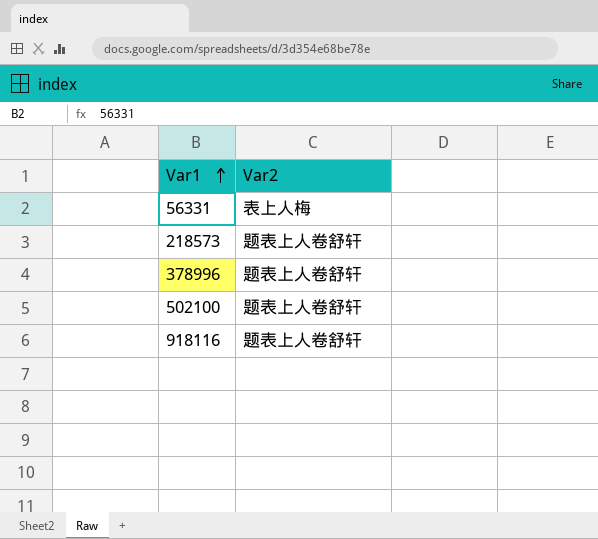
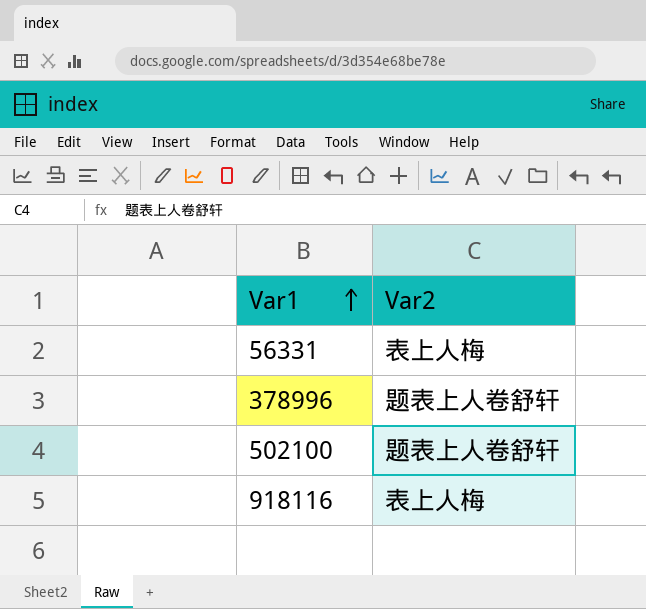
row 218573: 题表上人卷舒轩 -> none
918116 | Var2: 题表上人卷舒轩 -> 表上人梅

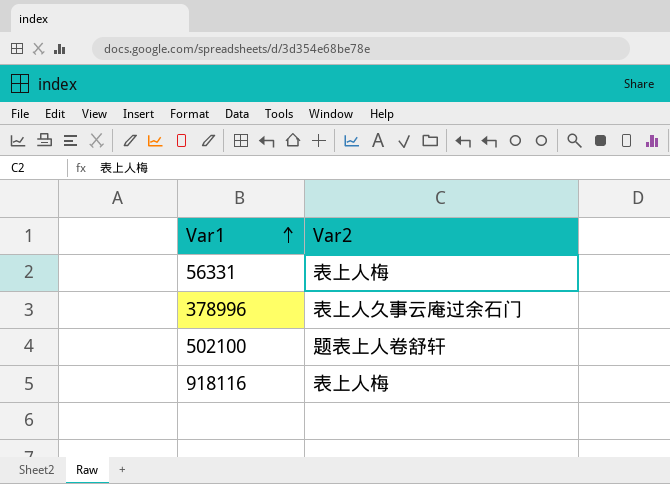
378996 | Var2: 题表上人卷舒轩 -> 表上人久事云庵过余石门

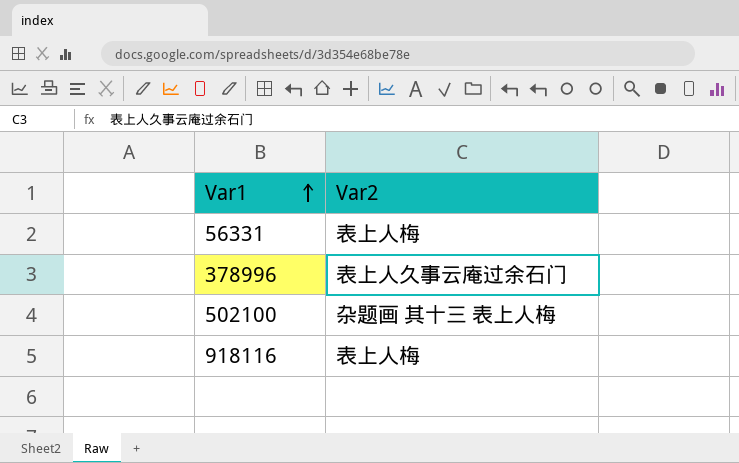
502100 | Var2: 题表上人卷舒轩 -> 杂题画 其十三 表上人梅

